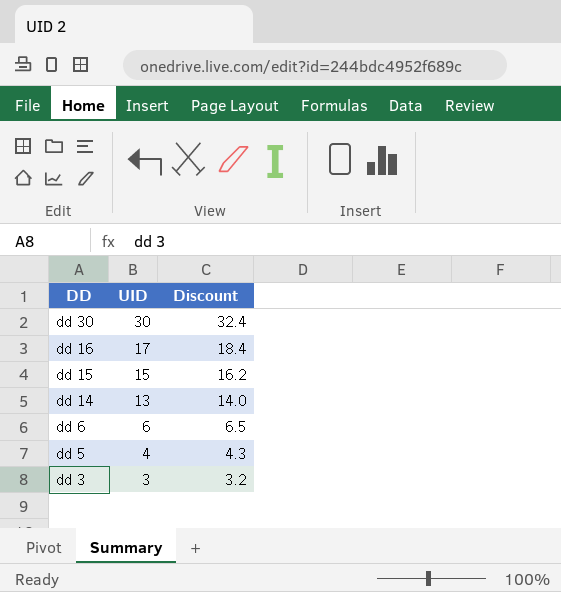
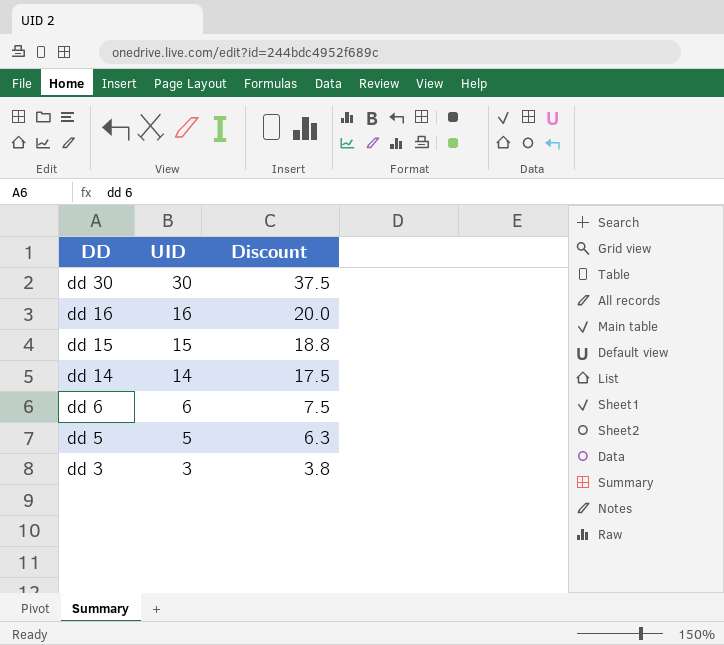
column Discount | formula: [UID] * 1.08 -> [UID] * 1.25
dd 16 | UID: 17 -> 16
dd 14 | UID: 13 -> 14
dd 5 | UID: 4 -> 5

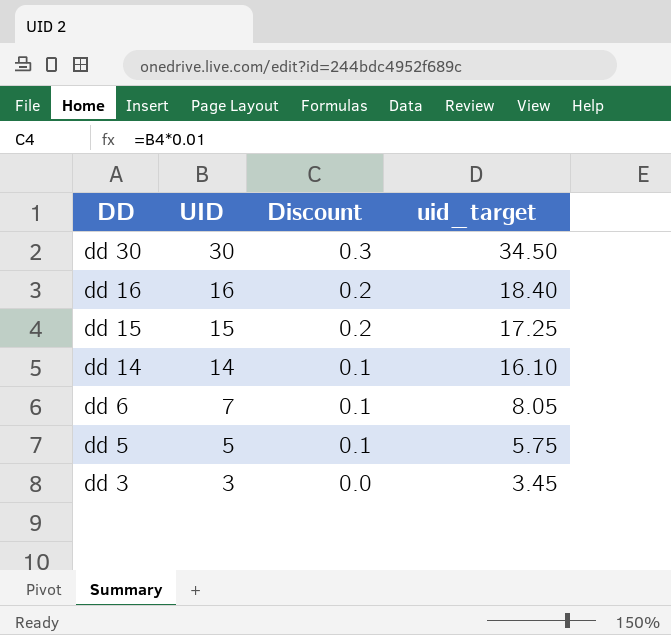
column Discount | formula: [UID] * 1.25 -> [UID] * 0.01
column uid_target | formula: none -> [UID] * 1.15
dd 6 | UID: 6 -> 7

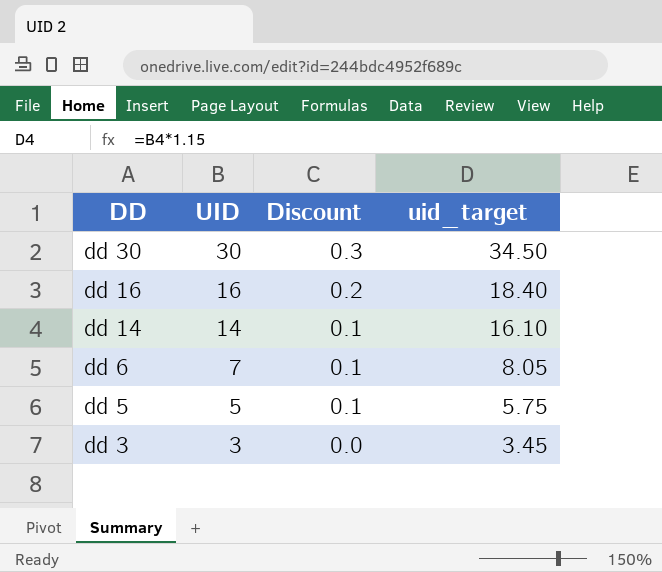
row dd 15: 15 | 0.2 | 17.25 -> none

